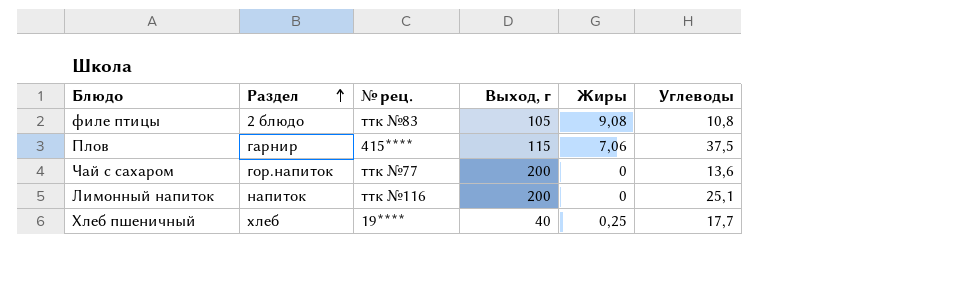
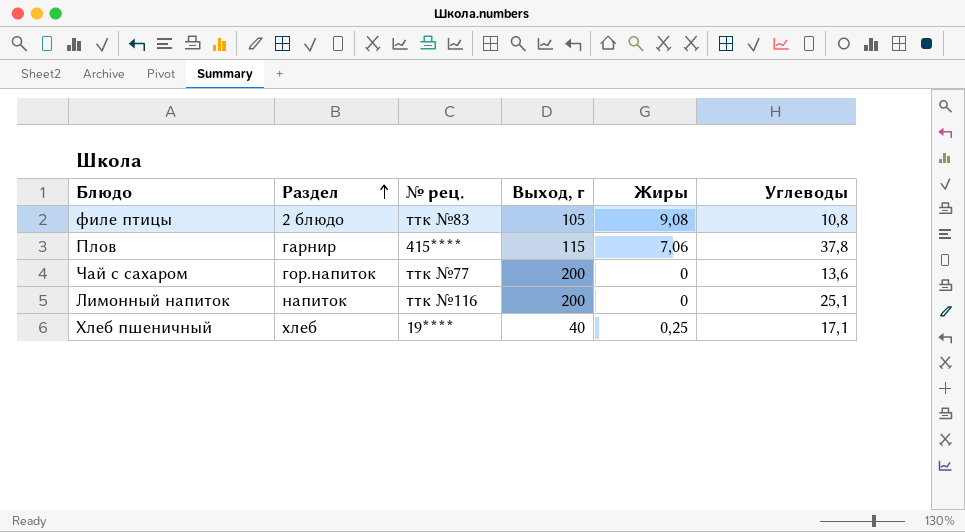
Плов | Углеводы: 37,5 -> 37,8
Хлеб пшеничный | Углеводы: 17,7 -> 17,1

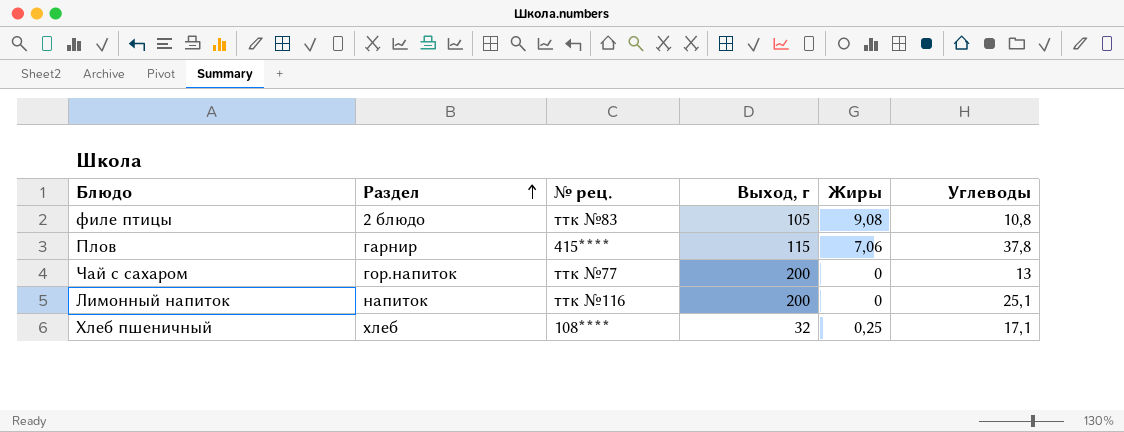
Чай с сахаром | Углеводы: 13,6 -> 13
Хлеб пшеничный | № рец.: 19**** -> 108****
Хлеб пшеничный | Выход, г: 40 -> 32

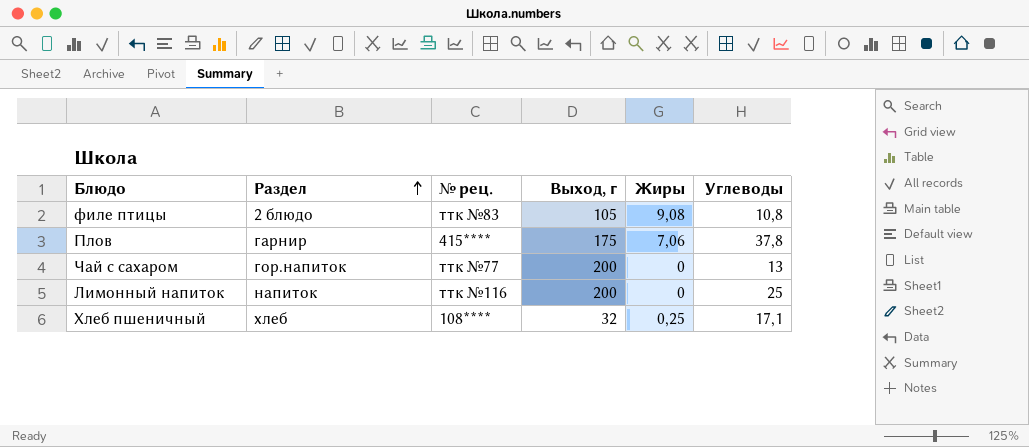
Плов | Выход, г: 115 -> 175
Лимонный напиток | Углеводы: 25,1 -> 25

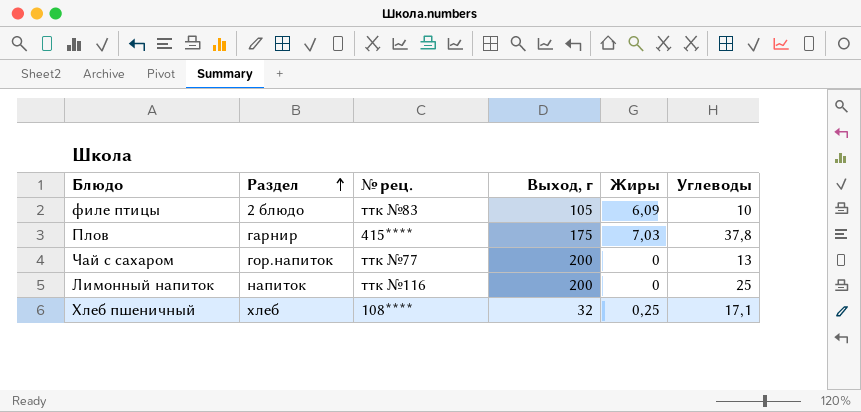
филе птицы | Жиры: 9,08 -> 6,09
филе птицы | Углеводы: 10,8 -> 10
Плов | Жиры: 7,06 -> 7,03

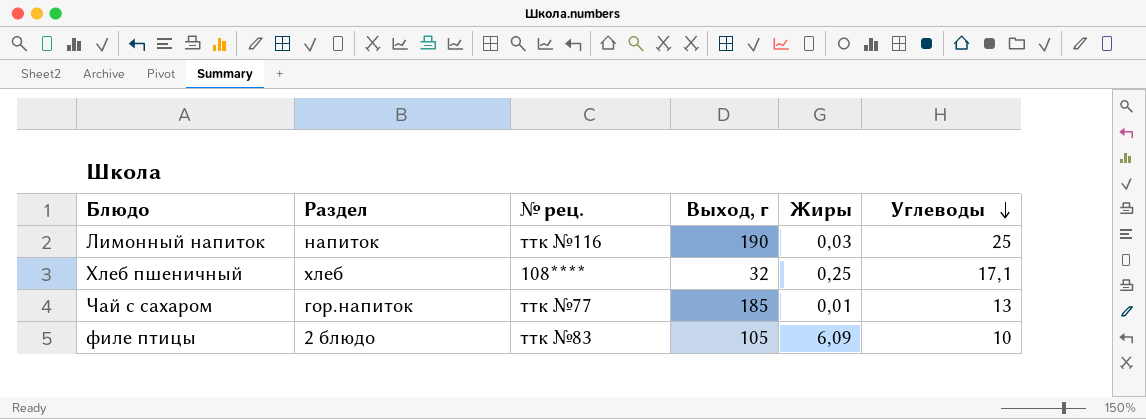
row order: Раздел ascending -> Углеводы descending
row Плов: гарнир | 415**** | 175 | 7,03 | 37,8 -> none
Лимонный напиток | Выход, г: 200 -> 190
Лимонный напиток | Жиры: 0 -> 0,03
Чай с сахаром | Выход, г: 200 -> 185
Чай с сахаром | Жиры: 0 -> 0,01

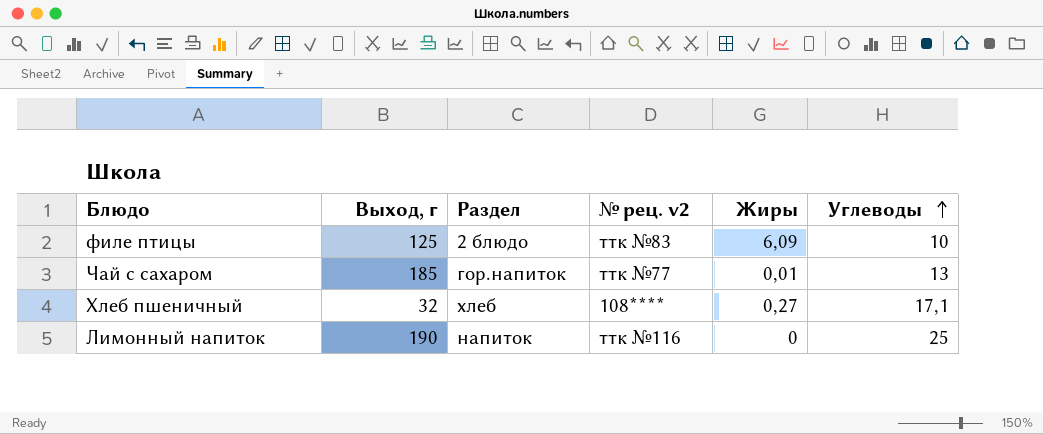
row order: Углеводы descending -> Углеводы ascending
column Выход, г | position: 4 -> 2
column name: № рец. -> № рец. v2
филе птицы | Выход, г: 105 -> 125
Хлеб пшеничный | Жиры: 0,25 -> 0,27
Лимонный напиток | Жиры: 0,03 -> 0

